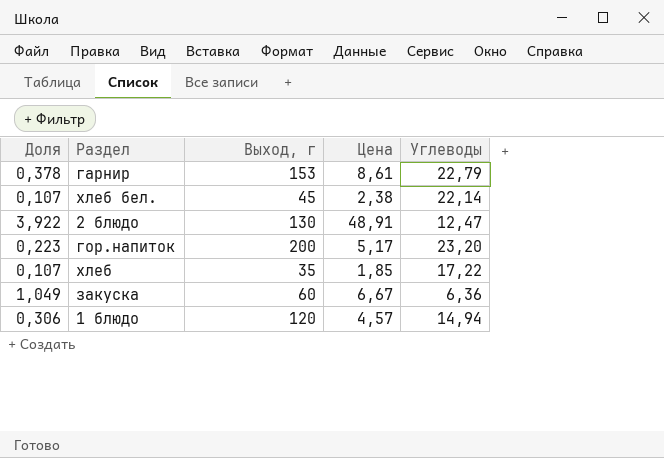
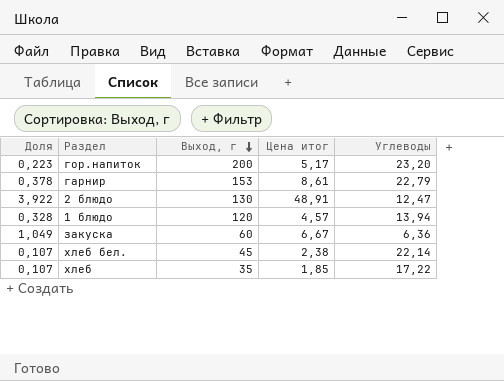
row order: none -> Выход, г descending
column name: Цена -> Цена итог
1 блюдо | Доля: 0,306 -> 0,328
1 блюдо | Углеводы: 14,94 -> 13,94

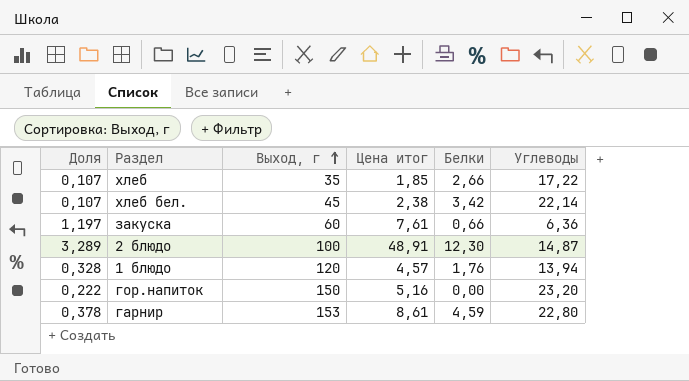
row order: Выход, г descending -> Выход, г ascending
column Белки | position: none -> 5
закуска | Доля: 1,049 -> 1,197
закуска | Цена итог: 6,67 -> 7,61
2 блюдо | Доля: 3,922 -> 3,289
2 блюдо | Выход, г: 130 -> 100
2 блюдо | Углеводы: 12,47 -> 14,87
гор.напиток | Доля: 0,223 -> 0,222
гор.напиток | Выход, г: 200 -> 150
гор.напиток | Цена итог: 5,17 -> 5,16
гарнир | Углеводы: 22,79 -> 22,80

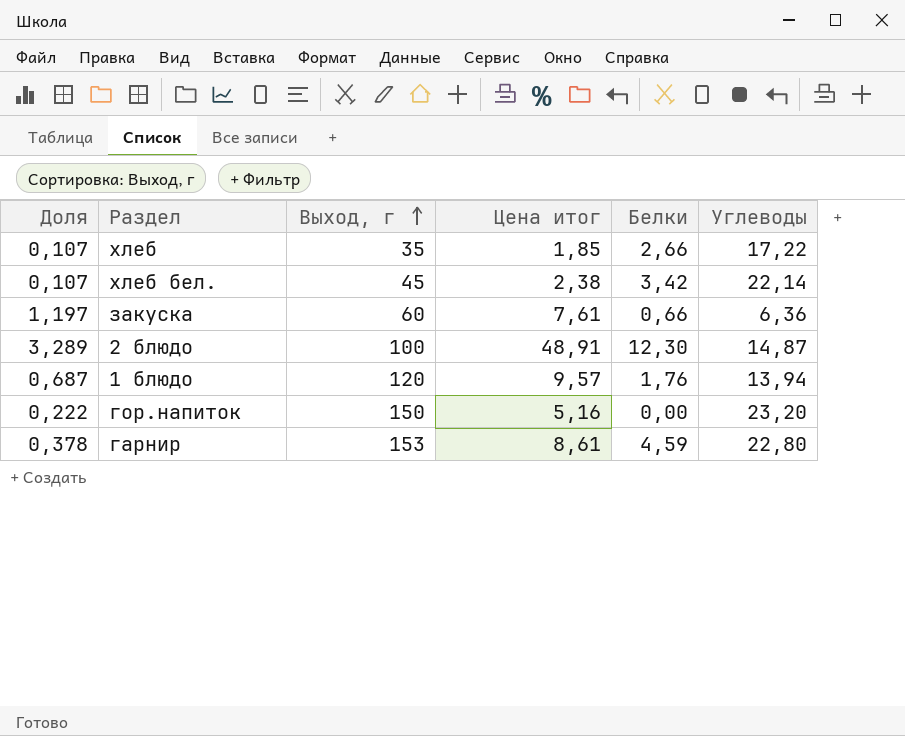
1 блюдо | Доля: 0,328 -> 0,687
1 блюдо | Цена итог: 4,57 -> 9,57

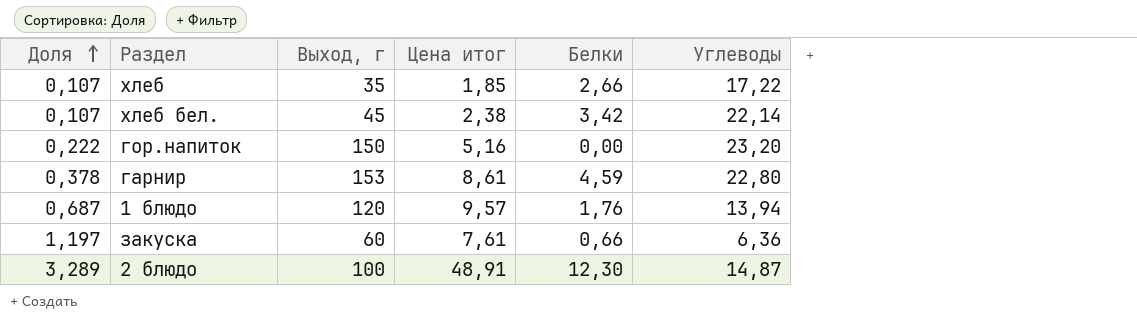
row order: Выход, г ascending -> Доля ascending

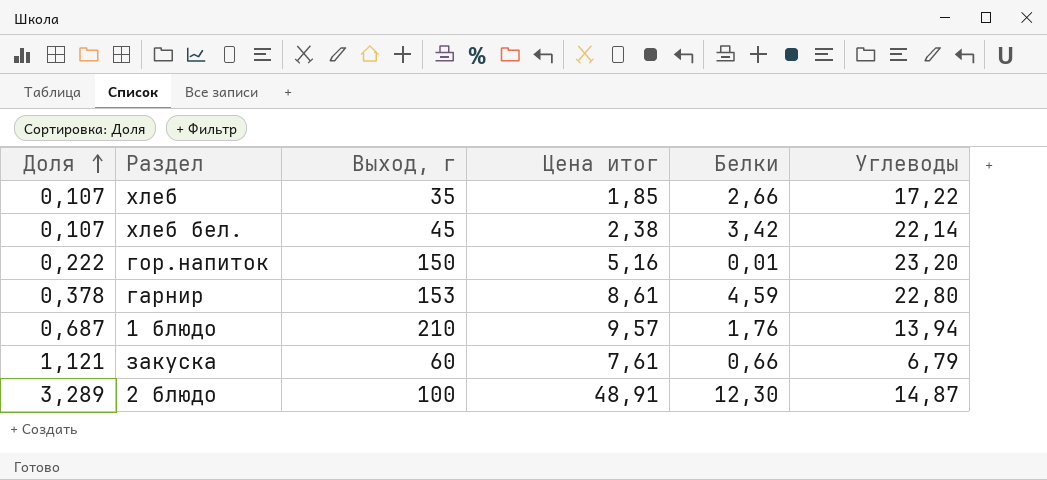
гор.напиток | Белки: 0,00 -> 0,01
1 блюдо | Выход, г: 120 -> 210
закуска | Доля: 1,197 -> 1,121
закуска | Углеводы: 6,36 -> 6,79

